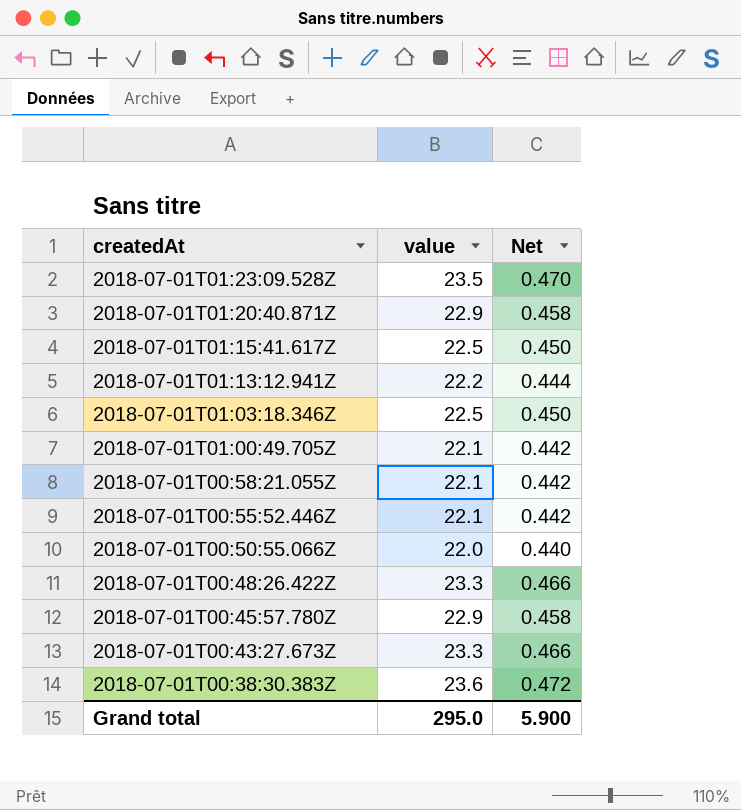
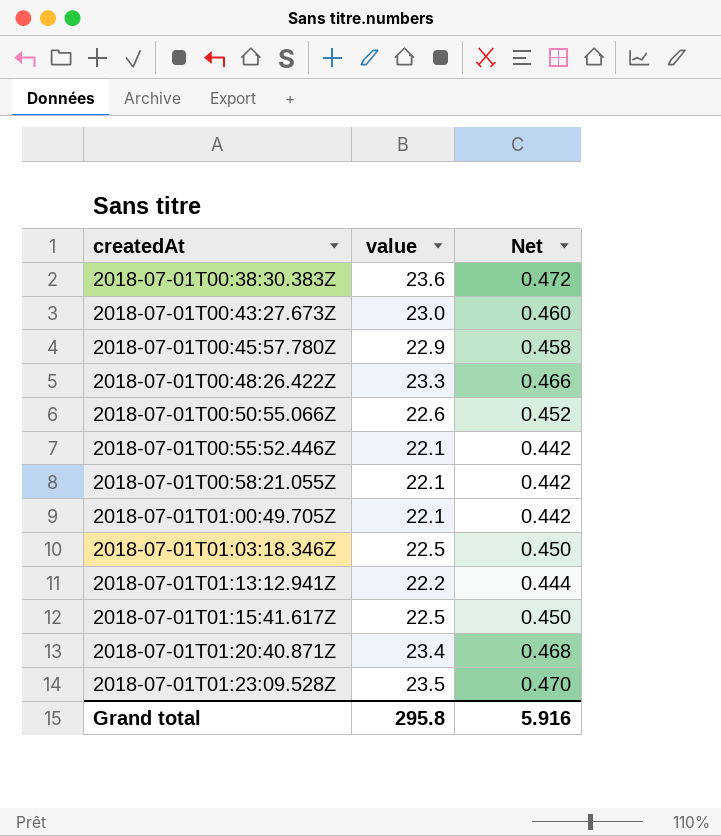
row order: createdAt descending -> createdAt ascending
2018-07-01T00:43:27.673Z | value: 23.3 -> 23.0
2018-07-01T00:43:27.673Z | Net: 0.466 -> 0.460
2018-07-01T00:50:55.066Z | value: 22.0 -> 22.6
2018-07-01T00:50:55.066Z | Net: 0.440 -> 0.452
2018-07-01T01:20:40.871Z | value: 22.9 -> 23.4
2018-07-01T01:20:40.871Z | Net: 0.458 -> 0.468
Grand total | value: 295.0 -> 295.8
Grand total | Net: 5.900 -> 5.916

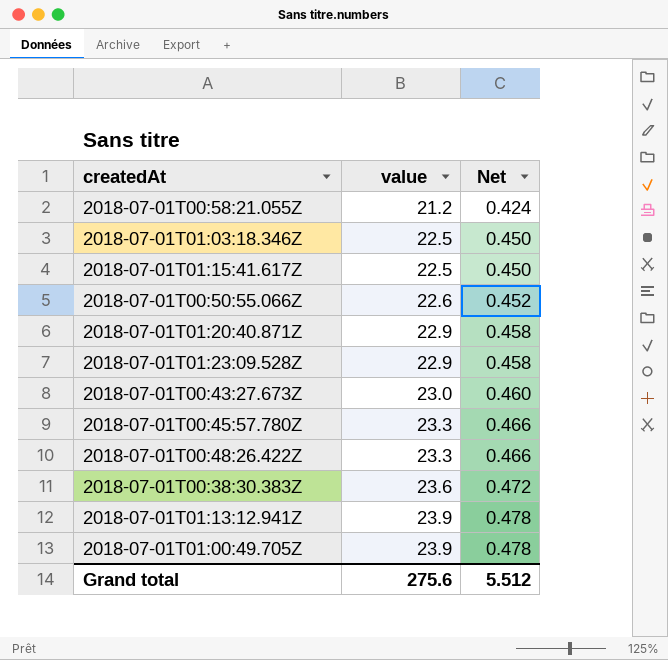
row order: createdAt ascending -> value ascending
row 2018-07-01T00:55:52.446Z: 22.1 | 0.442 -> none
2018-07-01T00:58:21.055Z | value: 22.1 -> 21.2
2018-07-01T00:58:21.055Z | Net: 0.442 -> 0.424
2018-07-01T01:20:40.871Z | value: 23.4 -> 22.9
2018-07-01T01:20:40.871Z | Net: 0.468 -> 0.458
2018-07-01T01:23:09.528Z | value: 23.5 -> 22.9
2018-07-01T01:23:09.528Z | Net: 0.470 -> 0.458
2018-07-01T00:45:57.780Z | value: 22.9 -> 23.3
2018-07-01T00:45:57.780Z | Net: 0.458 -> 0.466
2018-07-01T01:13:12.941Z | value: 22.2 -> 23.9
2018-07-01T01:13:12.941Z | Net: 0.444 -> 0.478
2018-07-01T01:00:49.705Z | value: 22.1 -> 23.9
2018-07-01T01:00:49.705Z | Net: 0.442 -> 0.478
Grand total | value: 295.8 -> 275.6
Grand total | Net: 5.916 -> 5.512

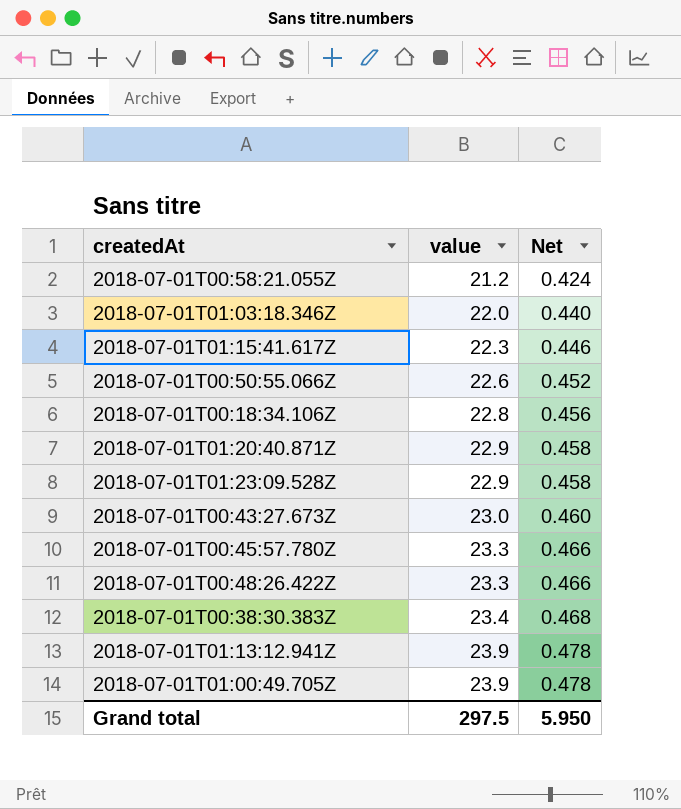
2018-07-01T01:03:18.346Z | value: 22.5 -> 22.0
2018-07-01T01:03:18.346Z | Net: 0.450 -> 0.440
2018-07-01T01:15:41.617Z | value: 22.5 -> 22.3
2018-07-01T01:15:41.617Z | Net: 0.450 -> 0.446
row 2018-07-01T00:18:34.106Z: none -> 22.8 | 0.456
2018-07-01T00:38:30.383Z | value: 23.6 -> 23.4
2018-07-01T00:38:30.383Z | Net: 0.472 -> 0.468
Grand total | value: 275.6 -> 297.5
Grand total | Net: 5.512 -> 5.950

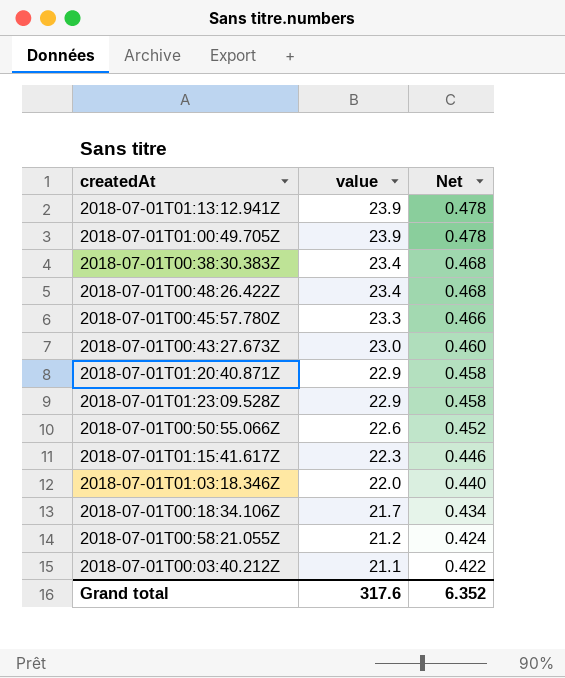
row order: value ascending -> value descending
2018-07-01T00:48:26.422Z | value: 23.3 -> 23.4
2018-07-01T00:48:26.422Z | Net: 0.466 -> 0.468
2018-07-01T00:18:34.106Z | value: 22.8 -> 21.7
2018-07-01T00:18:34.106Z | Net: 0.456 -> 0.434
row 2018-07-01T00:03:40.212Z: none -> 21.1 | 0.422
Grand total | value: 297.5 -> 317.6
Grand total | Net: 5.950 -> 6.352

